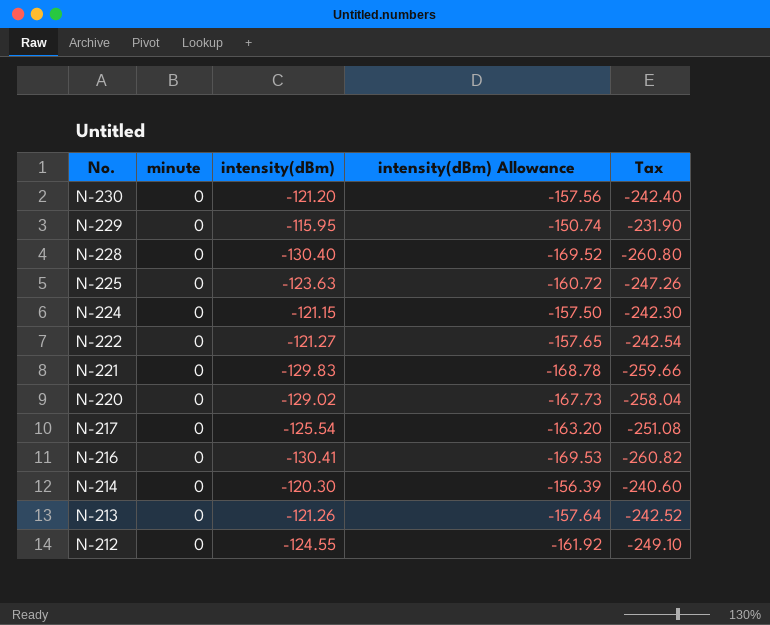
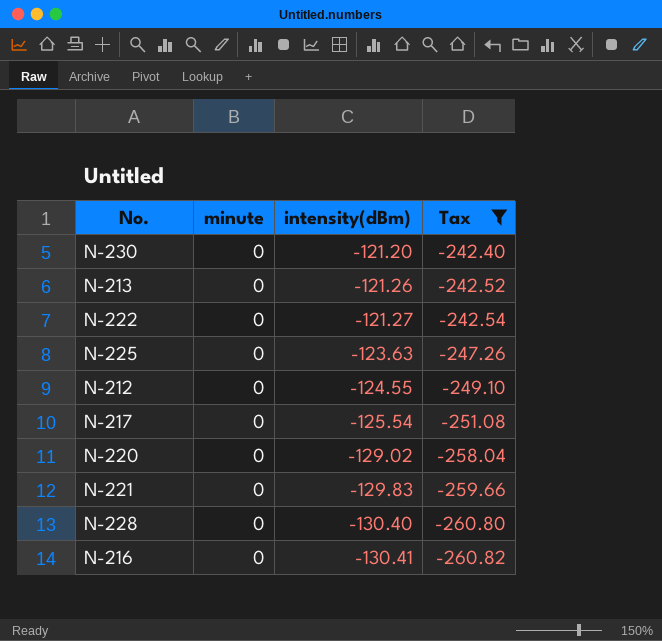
filter: none -> Tax <= -242.40
row order: No. descending -> intensity(dBm) descending
column intensity(dBm) Allowance | formula: [intensity(dBm)] * 1.3 -> none

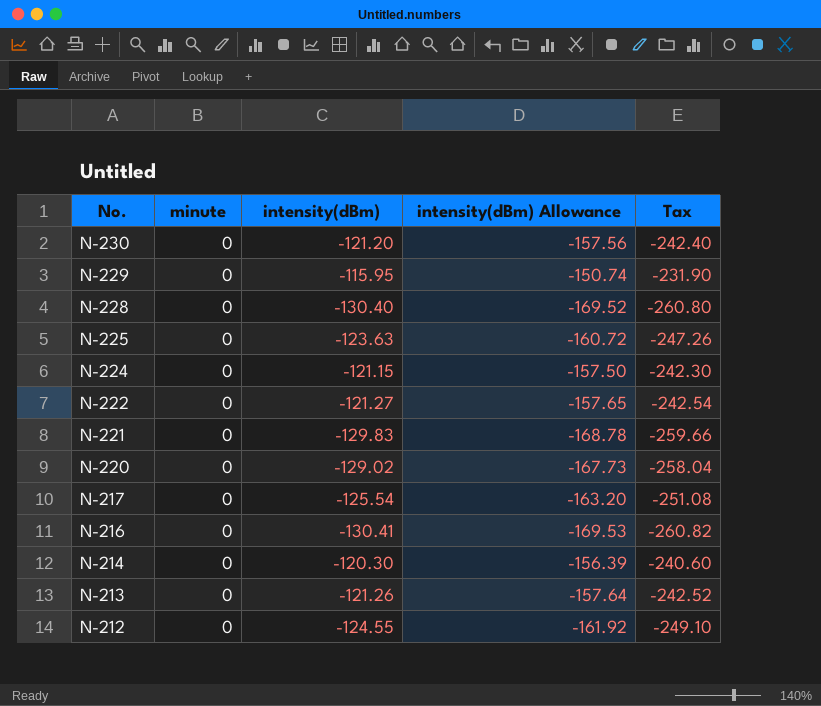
filter: Tax <= -242.40 -> none
row order: intensity(dBm) descending -> No. descending
column intensity(dBm) Allowance | formula: none -> [intensity(dBm)] * 1.3

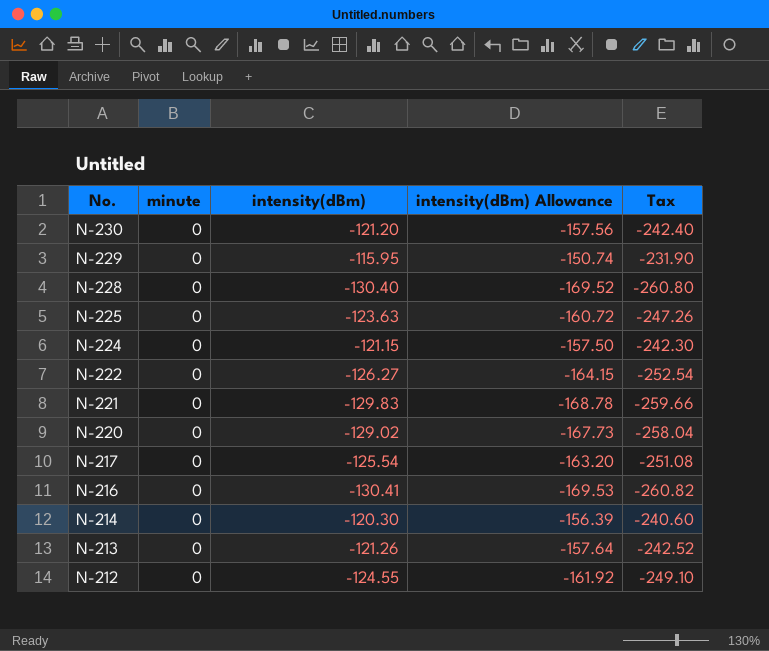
N-222 | intensity(dBm): -121.27 -> -126.27
N-222 | intensity(dBm) Allowance: -157.65 -> -164.15
N-222 | Tax: -242.54 -> -252.54

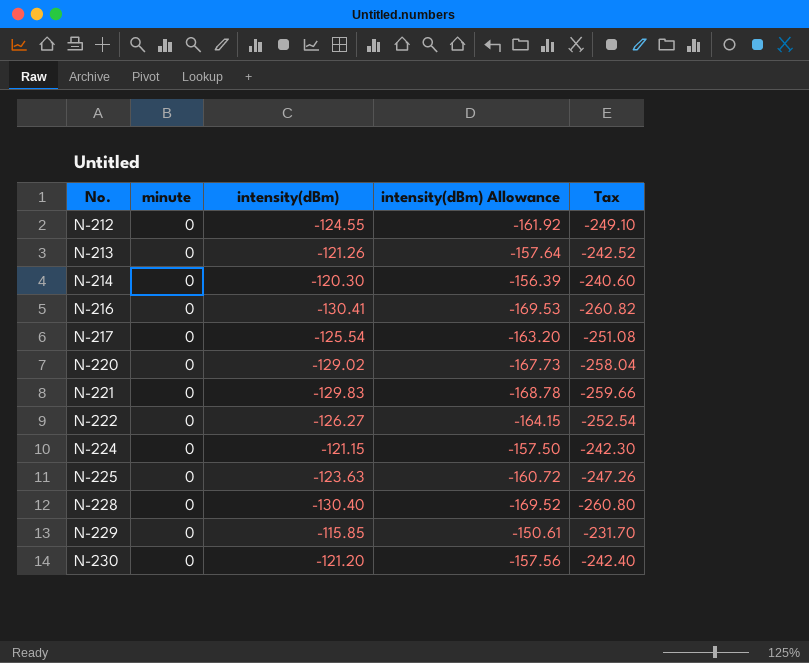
row order: No. descending -> No. ascending
N-229 | intensity(dBm): -115.95 -> -115.85
N-229 | intensity(dBm) Allowance: -150.74 -> -150.61
N-229 | Tax: -231.90 -> -231.70

